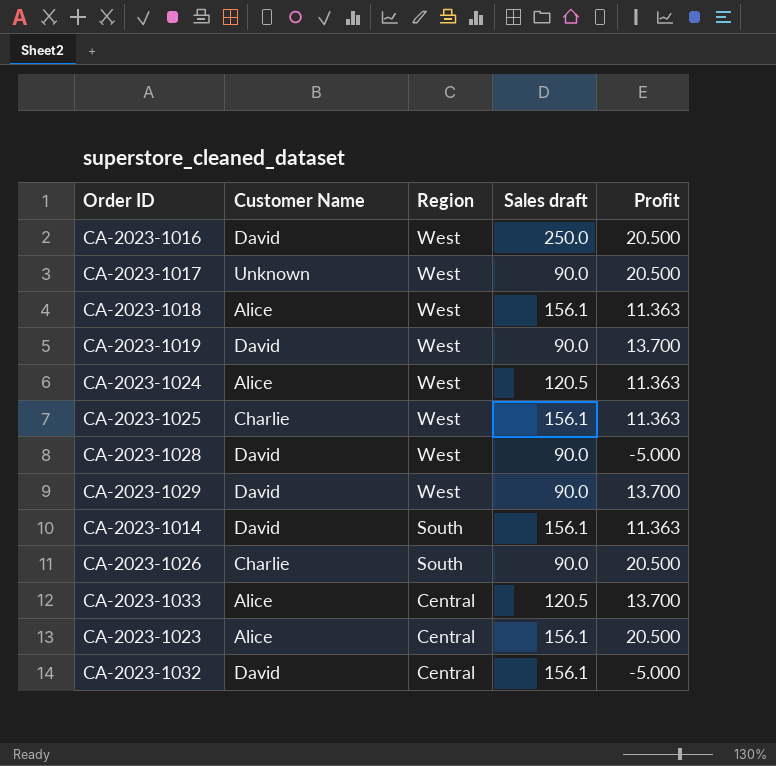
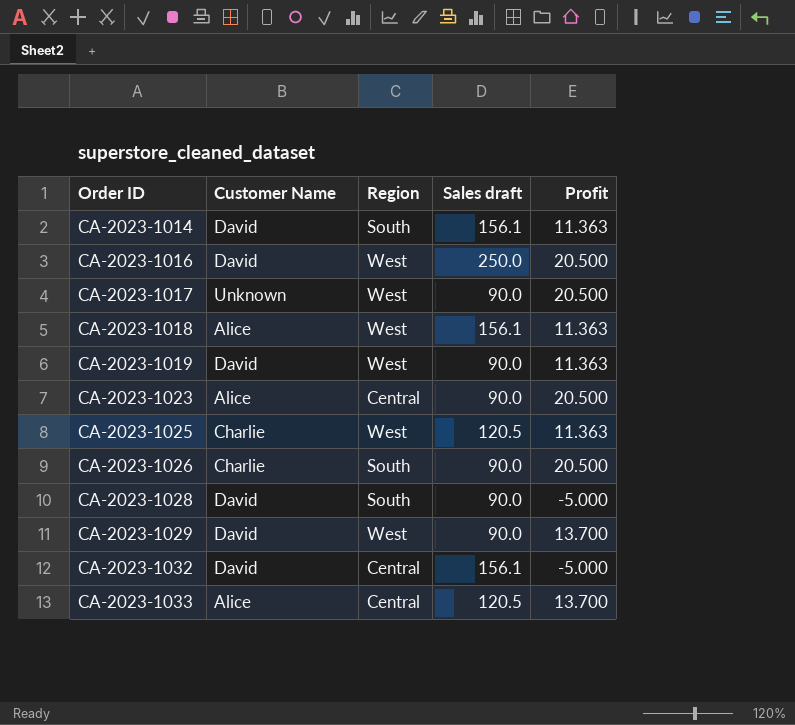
row order: Region descending -> Order ID ascending
row CA-2023-1024: Alice | West | 120.5 | 11.363 -> none
CA-2023-1019 | Profit: 13.700 -> 11.363
CA-2023-1023 | Sales draft: 156.1 -> 90.0
CA-2023-1025 | Sales draft: 156.1 -> 120.5
CA-2023-1028 | Region: West -> South

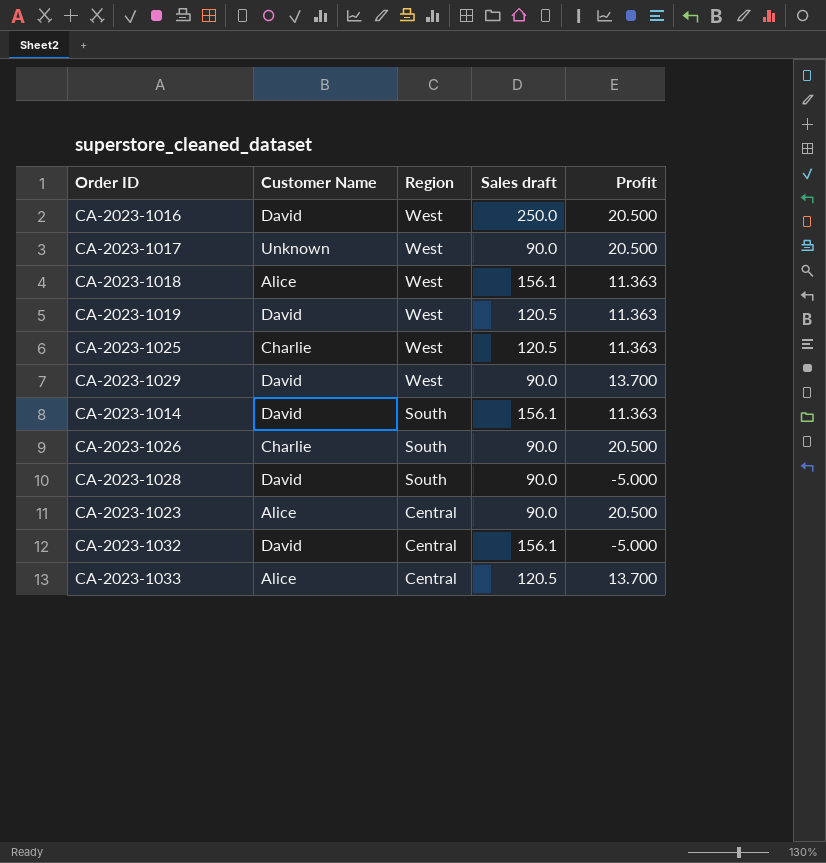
row order: Order ID ascending -> Region descending
CA-2023-1019 | Sales draft: 90.0 -> 120.5

